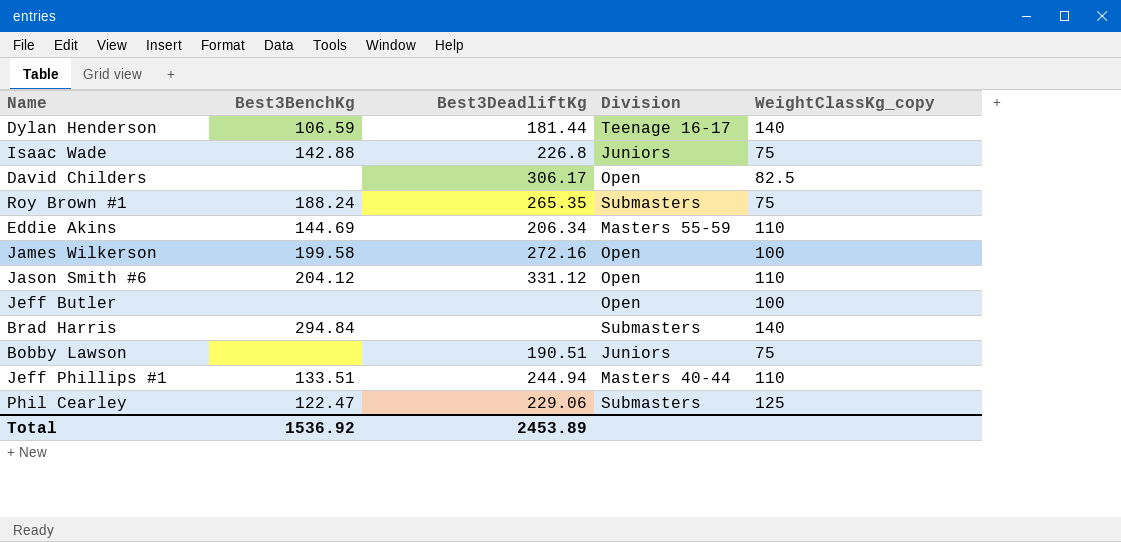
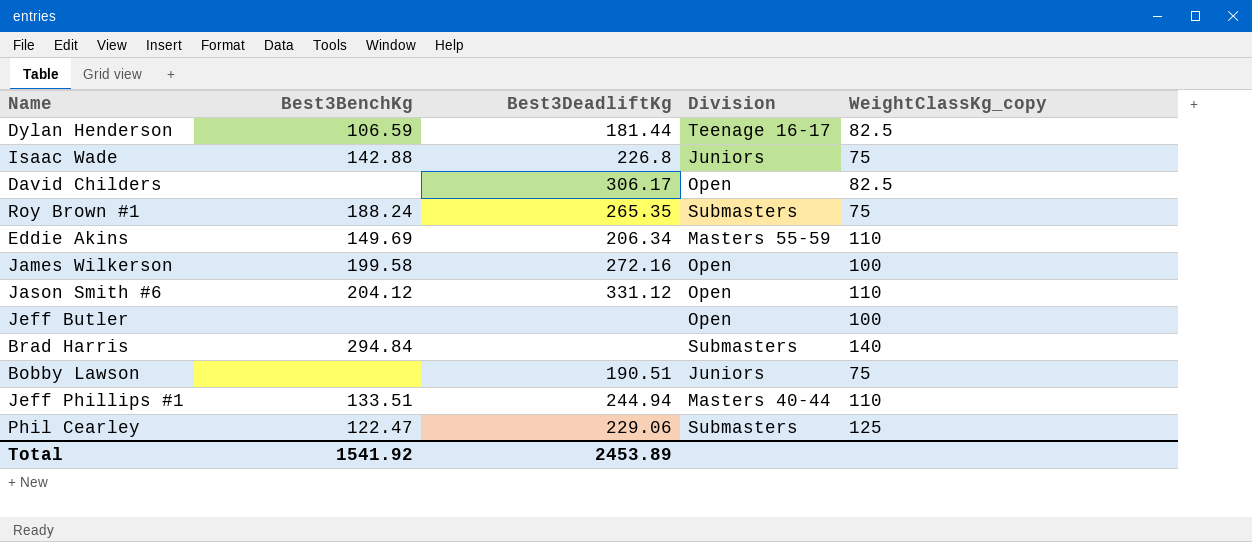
Dylan Henderson | WeightClassKg_copy: 140 -> 82.5
Eddie Akins | Best3BenchKg: 144.69 -> 149.69
Total | Best3BenchKg: 1536.92 -> 1541.92

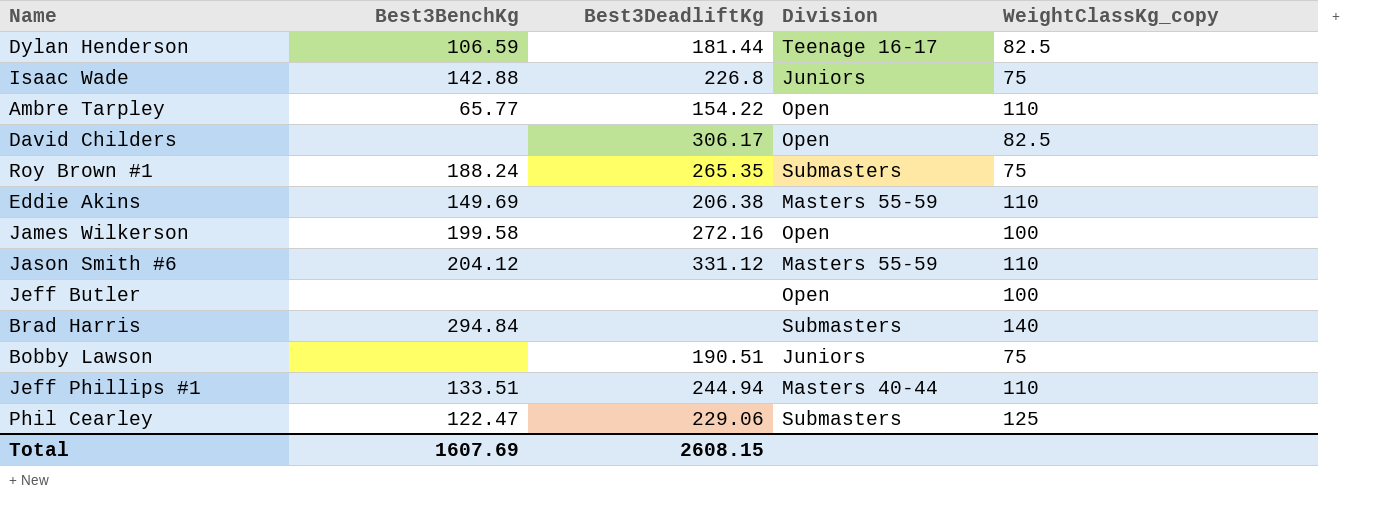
row Ambre Tarpley: none -> 65.77 | 154.22 | Open | 110
Eddie Akins | Best3DeadliftKg: 206.34 -> 206.38
Jason Smith #6 | Division: Open -> Masters 55-59
Total | Best3BenchKg: 1541.92 -> 1607.69
Total | Best3DeadliftKg: 2453.89 -> 2608.15

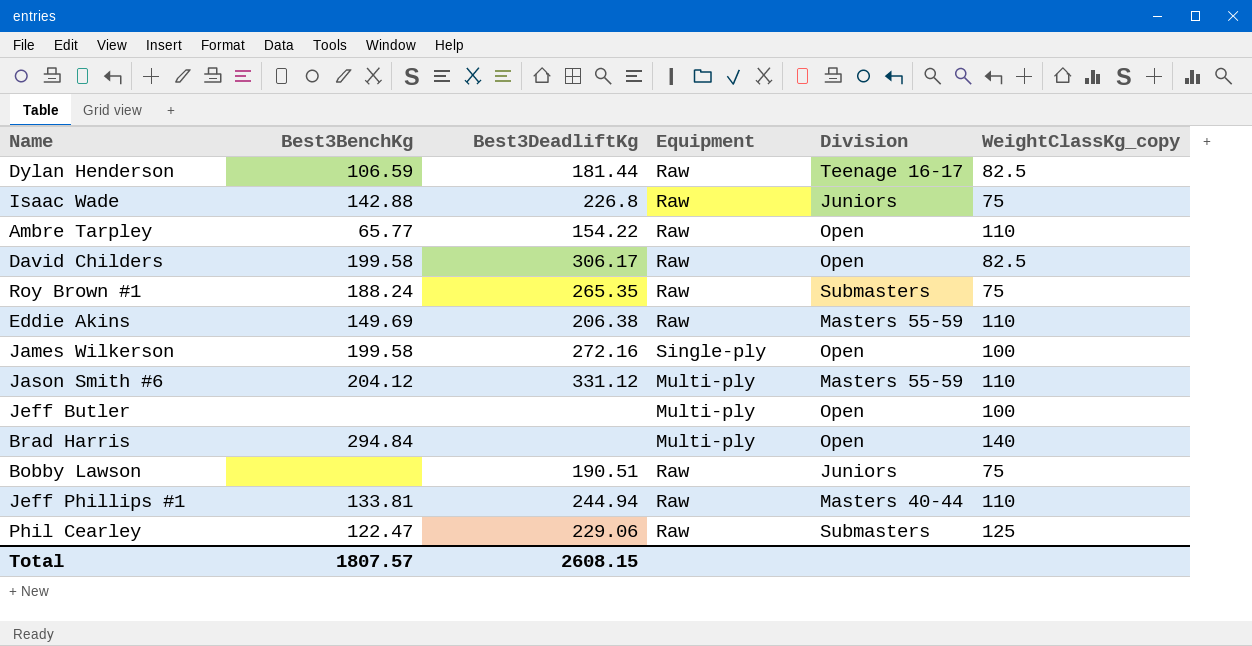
column Equipment | position: none -> 4
David Childers | Best3BenchKg: none -> 199.58
Brad Harris | Division: Submasters -> Open
Jeff Phillips #1 | Best3BenchKg: 133.51 -> 133.81
Total | Best3BenchKg: 1607.69 -> 1807.57

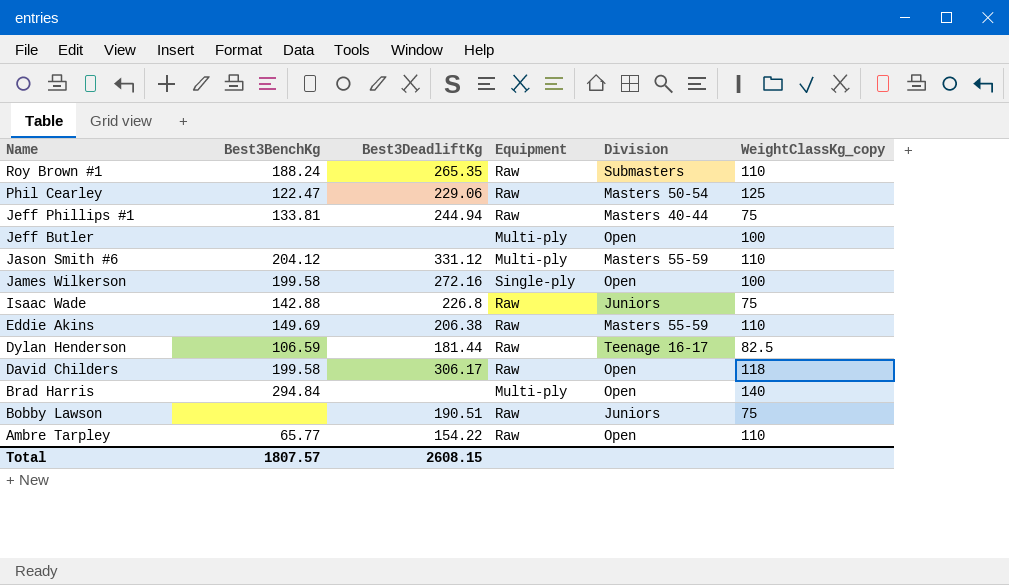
row order: none -> Name descending
Roy Brown #1 | WeightClassKg_copy: 75 -> 110
Phil Cearley | Division: Submasters -> Masters 50-54
Jeff Phillips #1 | WeightClassKg_copy: 110 -> 75
David Childers | WeightClassKg_copy: 82.5 -> 118

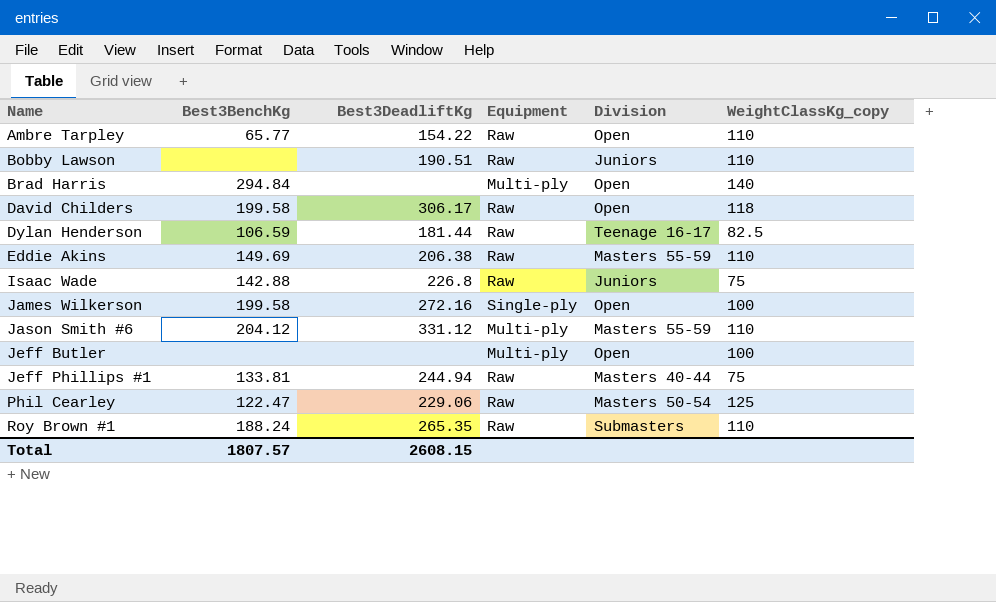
row order: Name descending -> Name ascending
Bobby Lawson | WeightClassKg_copy: 75 -> 110

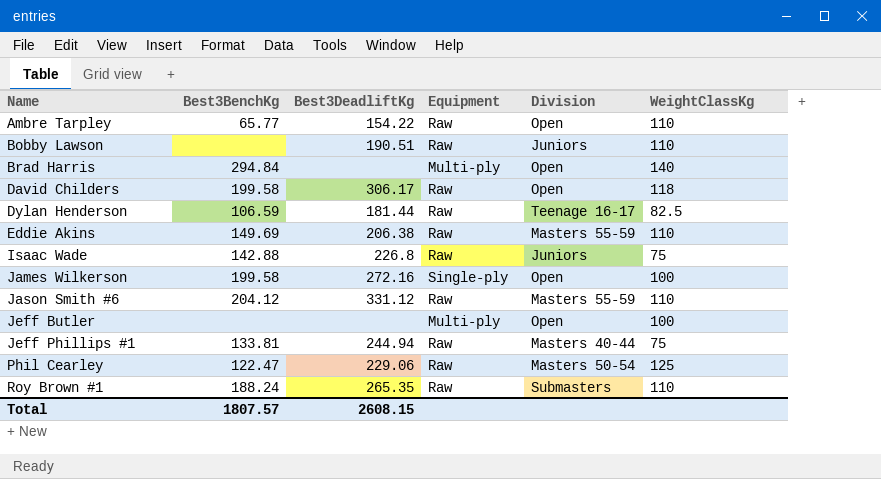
column name: WeightClassKg_copy -> WeightClassKg
Jason Smith #6 | Equipment: Multi-ply -> Raw

